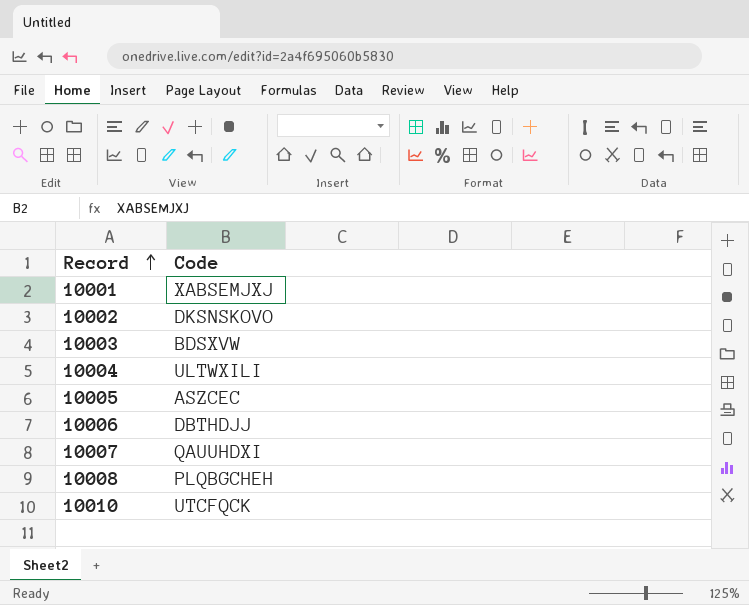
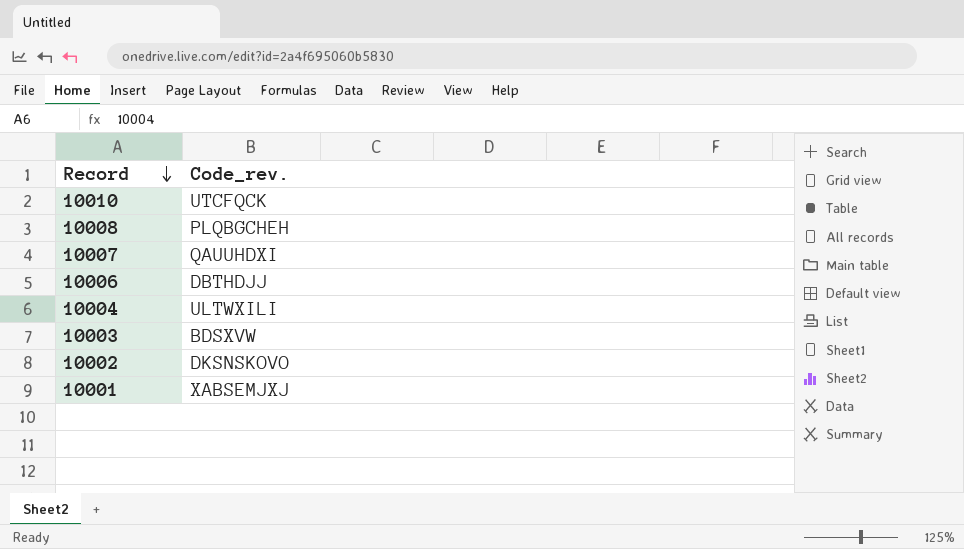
row order: Record ascending -> Record descending
column name: Code -> Code_rev.
row 10005: ASZCEC -> none

